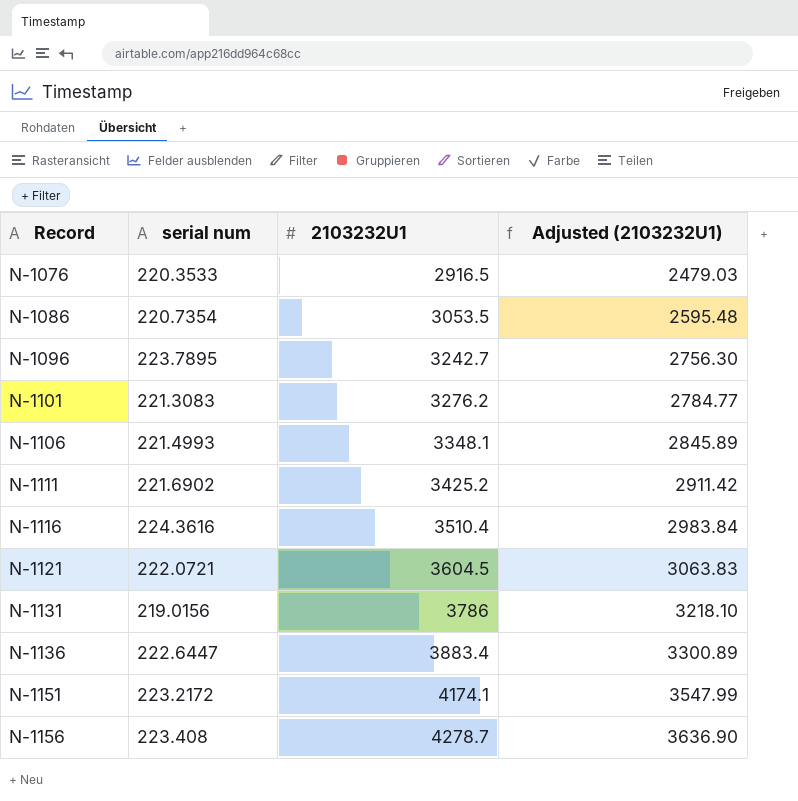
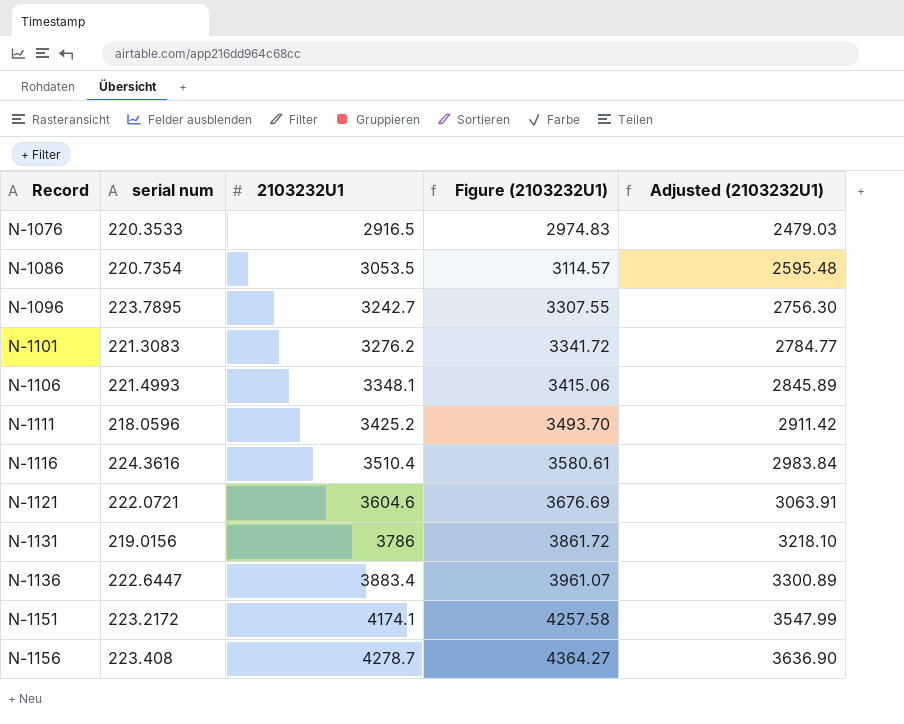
column Figure (2103232U1) | formula: none -> [2103232U1] * 1.02
N-1111 | serial num: 221.6902 -> 218.0596
N-1121 | 2103232U1: 3604.5 -> 3604.6
N-1121 | Adjusted (2103232U1): 3063.83 -> 3063.91

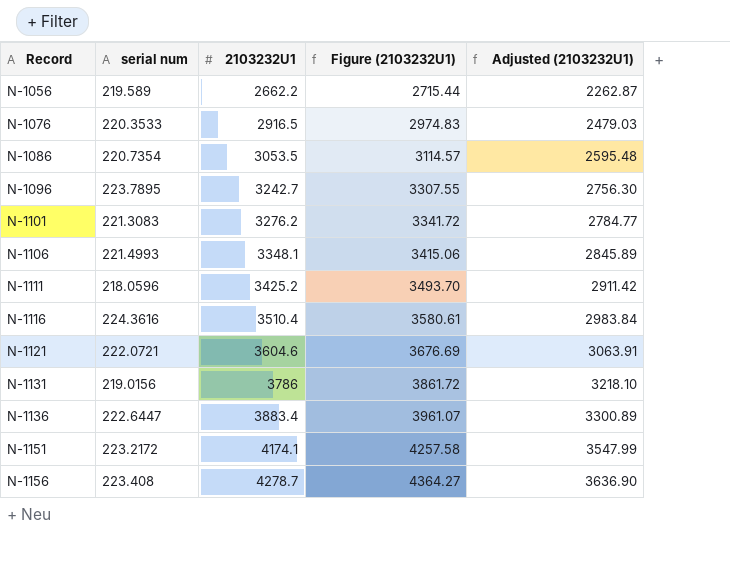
row N-1056: none -> 219.589 | 2662.2 | 2715.44 | 2262.87

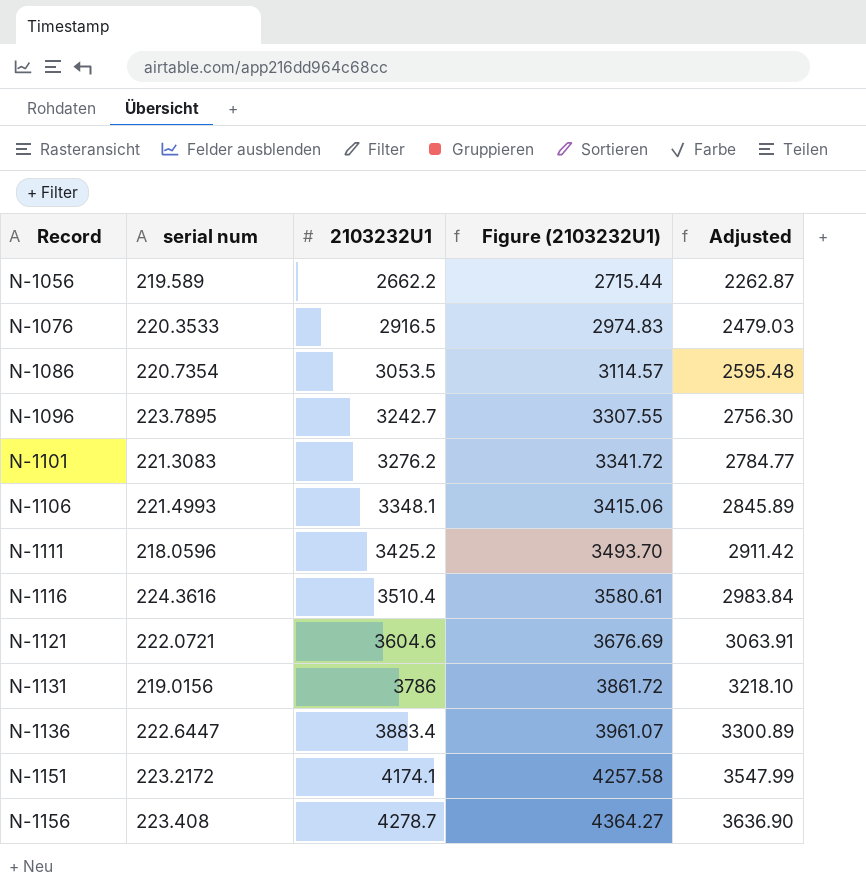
column name: Adjusted (2103232U1) -> Adjusted

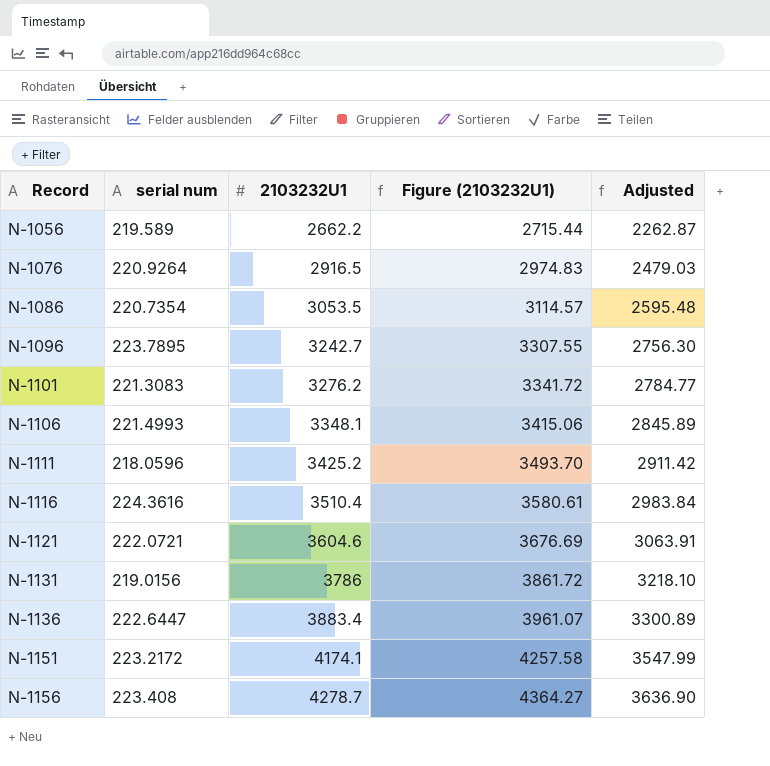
N-1076 | serial num: 220.3533 -> 220.9264

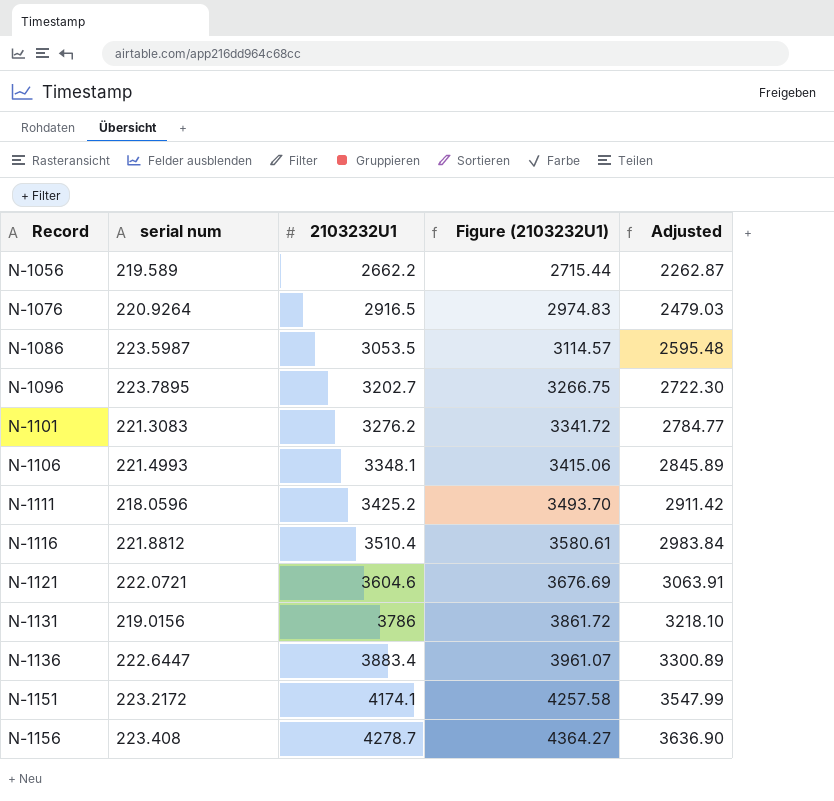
N-1086 | serial num: 220.7354 -> 223.5987
N-1096 | 2103232U1: 3242.7 -> 3202.7
N-1096 | Figure (2103232U1): 3307.55 -> 3266.75
N-1096 | Adjusted: 2756.30 -> 2722.30
N-1116 | serial num: 224.3616 -> 221.8812

